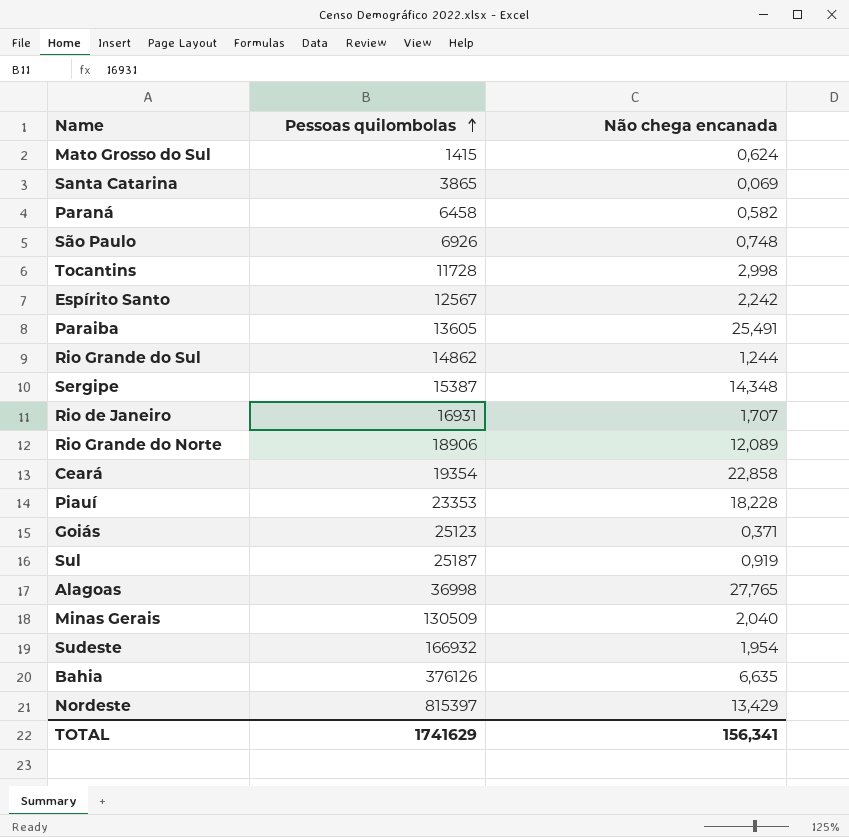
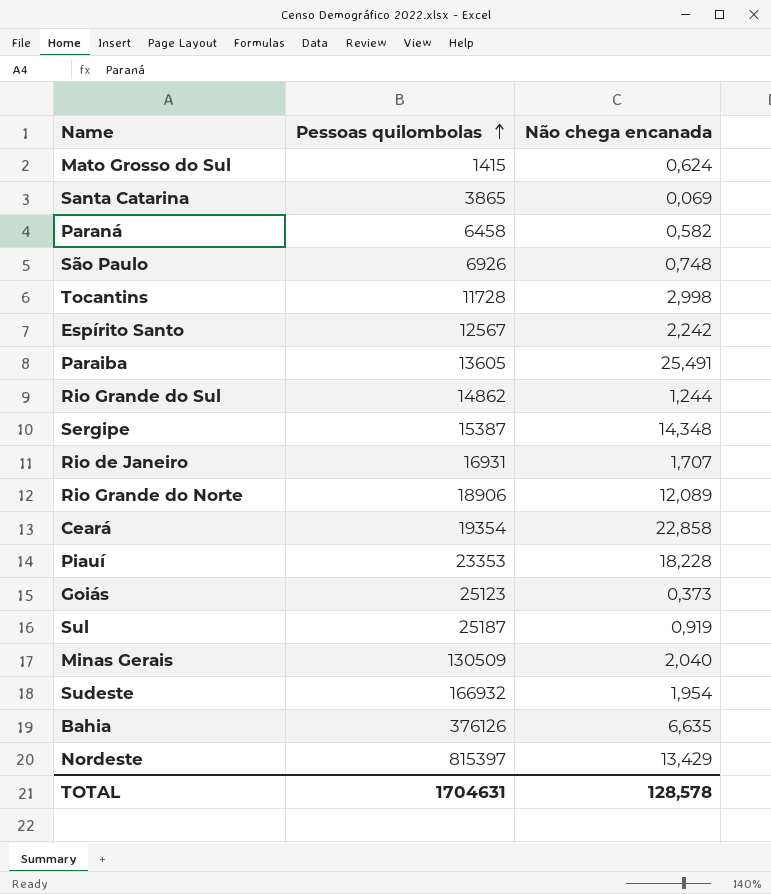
row Alagoas: 36998 | 27,765 -> none
Goiás | Não chega encanada: 0,371 -> 0,373
TOTAL | Pessoas quilombolas: 1741629 -> 1704631
TOTAL | Não chega encanada: 156,341 -> 128,578

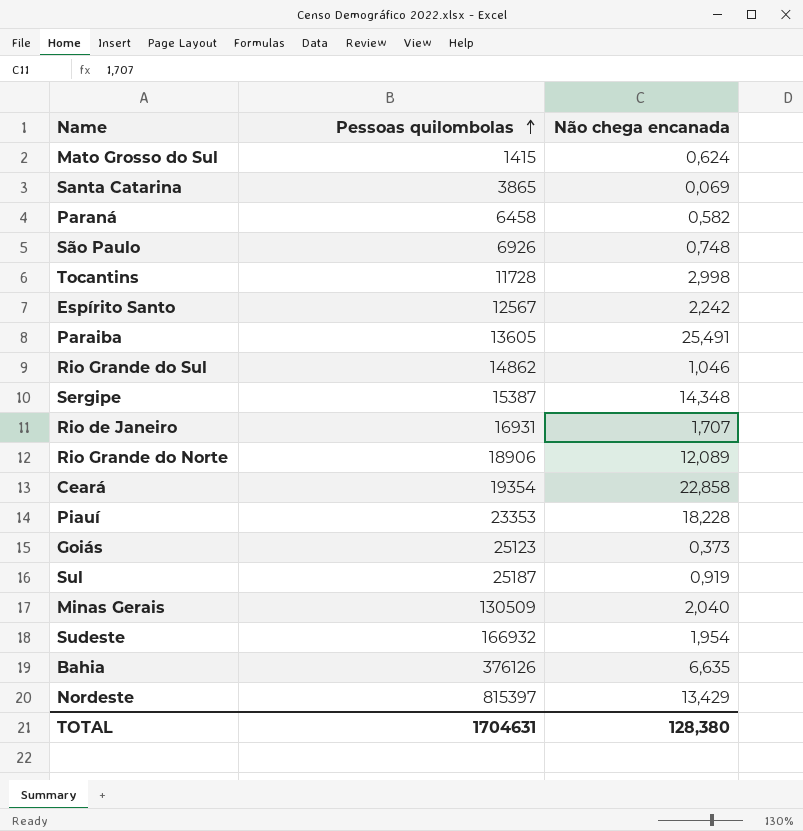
Rio Grande do Sul | Não chega encanada: 1,244 -> 1,046
TOTAL | Não chega encanada: 128,578 -> 128,380

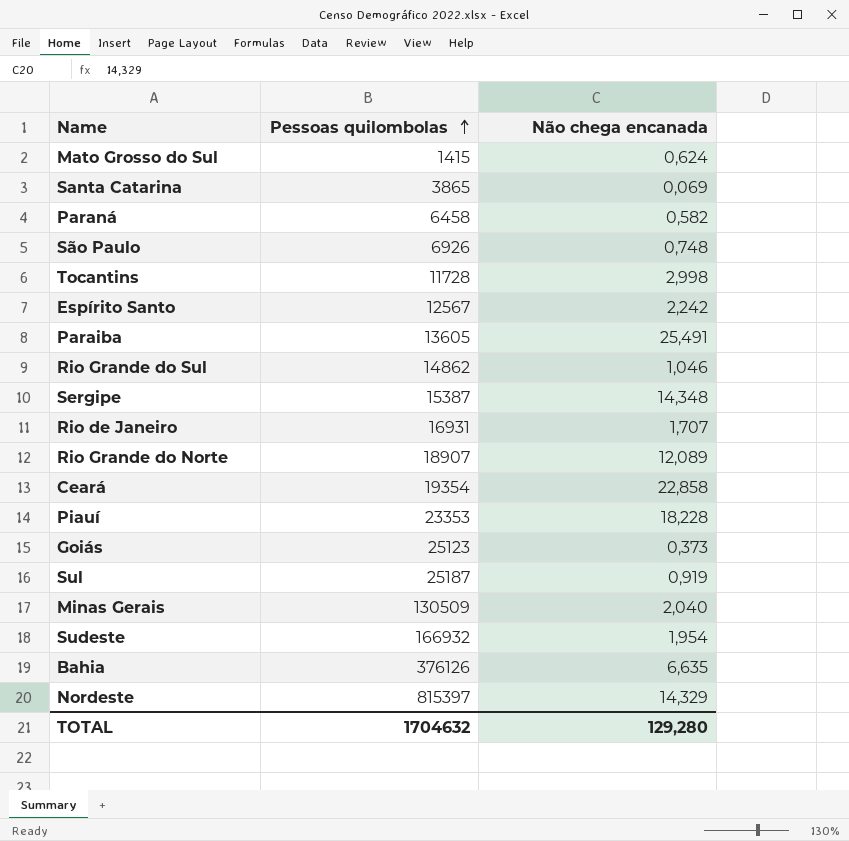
Rio Grande do Norte | Pessoas quilombolas: 18906 -> 18907
Nordeste | Não chega encanada: 13,429 -> 14,329
TOTAL | Pessoas quilombolas: 1704631 -> 1704632
TOTAL | Não chega encanada: 128,380 -> 129,280

